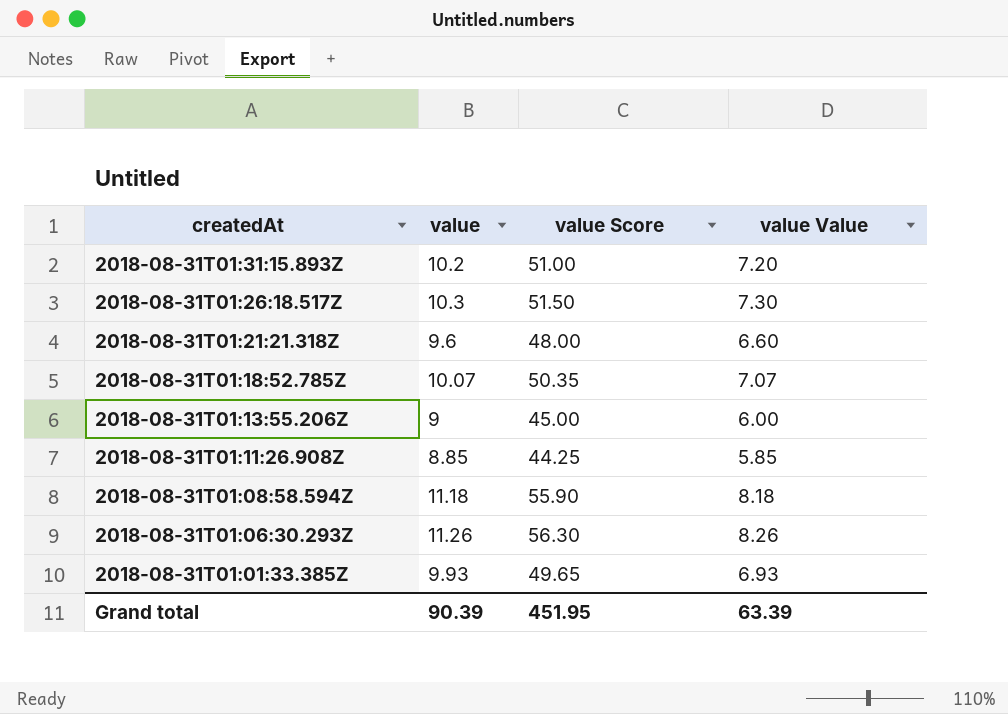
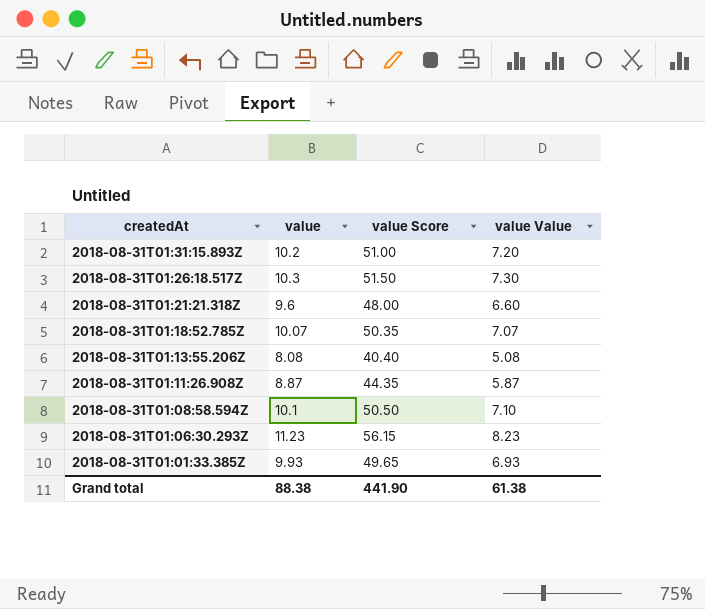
2018-08-31T01:13:55.206Z | value: 9 -> 8.08
2018-08-31T01:13:55.206Z | value Score: 45.00 -> 40.40
2018-08-31T01:13:55.206Z | value Value: 6.00 -> 5.08
2018-08-31T01:11:26.908Z | value: 8.85 -> 8.87
2018-08-31T01:11:26.908Z | value Score: 44.25 -> 44.35
2018-08-31T01:11:26.908Z | value Value: 5.85 -> 5.87
2018-08-31T01:08:58.594Z | value: 11.18 -> 10.1
2018-08-31T01:08:58.594Z | value Score: 55.90 -> 50.50
2018-08-31T01:08:58.594Z | value Value: 8.18 -> 7.10
2018-08-31T01:06:30.293Z | value: 11.26 -> 11.23
2018-08-31T01:06:30.293Z | value Score: 56.30 -> 56.15
2018-08-31T01:06:30.293Z | value Value: 8.26 -> 8.23
Grand total | value: 90.39 -> 88.38
Grand total | value Score: 451.95 -> 441.90
Grand total | value Value: 63.39 -> 61.38

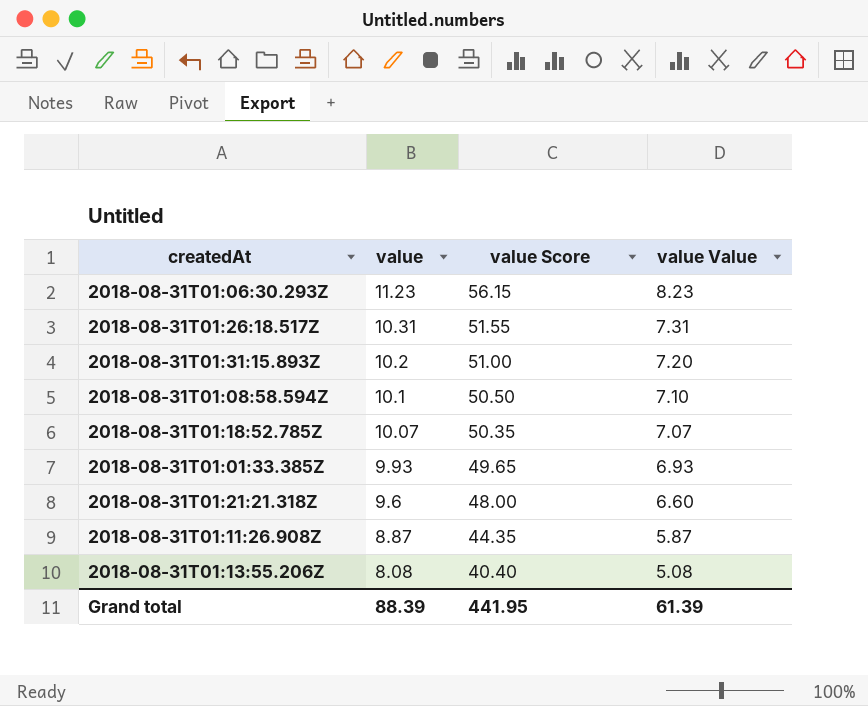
row order: createdAt descending -> value descending
2018-08-31T01:26:18.517Z | value: 10.3 -> 10.31
2018-08-31T01:26:18.517Z | value Score: 51.50 -> 51.55
2018-08-31T01:26:18.517Z | value Value: 7.30 -> 7.31
Grand total | value: 88.38 -> 88.39
Grand total | value Score: 441.90 -> 441.95
Grand total | value Value: 61.38 -> 61.39

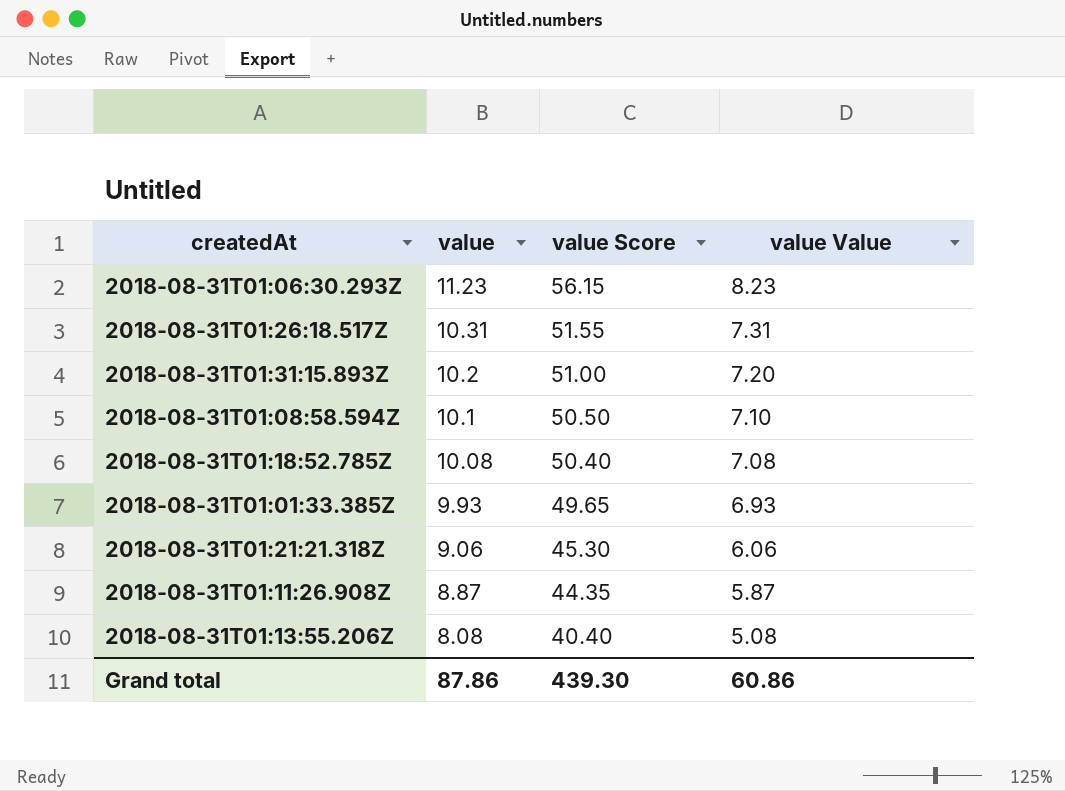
2018-08-31T01:18:52.785Z | value: 10.07 -> 10.08
2018-08-31T01:18:52.785Z | value Score: 50.35 -> 50.40
2018-08-31T01:18:52.785Z | value Value: 7.07 -> 7.08
2018-08-31T01:21:21.318Z | value: 9.6 -> 9.06
2018-08-31T01:21:21.318Z | value Score: 48.00 -> 45.30
2018-08-31T01:21:21.318Z | value Value: 6.60 -> 6.06
Grand total | value: 88.39 -> 87.86
Grand total | value Score: 441.95 -> 439.30
Grand total | value Value: 61.39 -> 60.86

